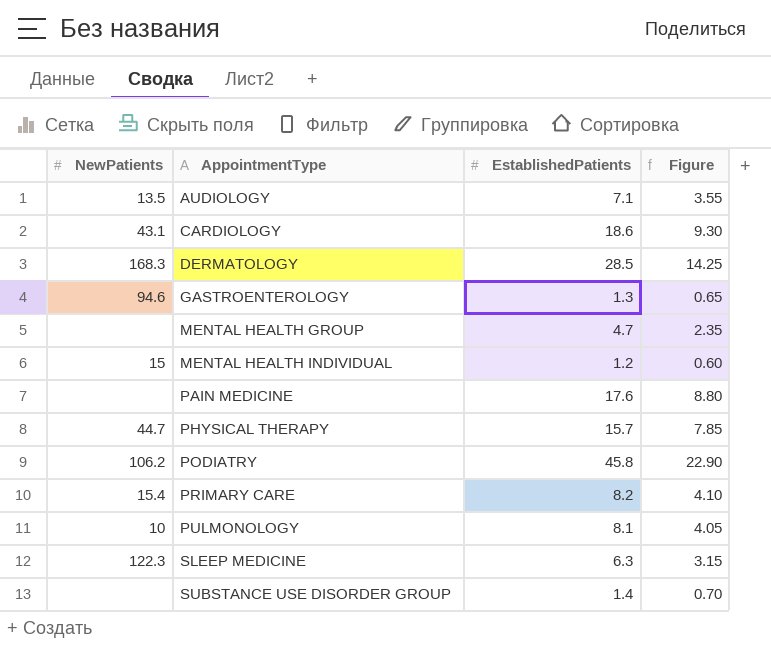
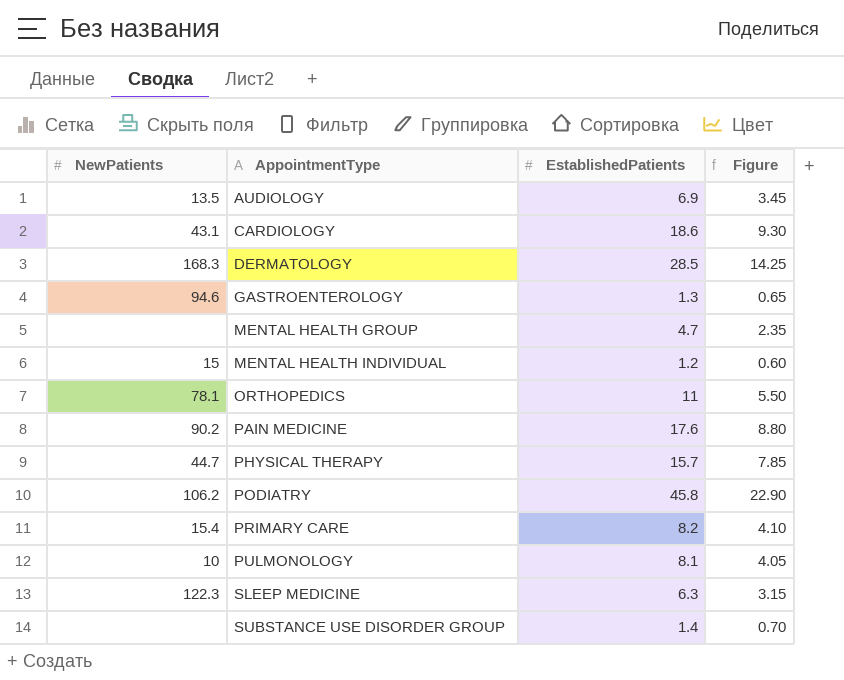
AUDIOLOGY | EstablishedPatients: 7.1 -> 6.9
AUDIOLOGY | Figure: 3.55 -> 3.45
row ORTHOPEDICS: none -> 78.1 | 11 | 5.50
PAIN MEDICINE | NewPatients: none -> 90.2

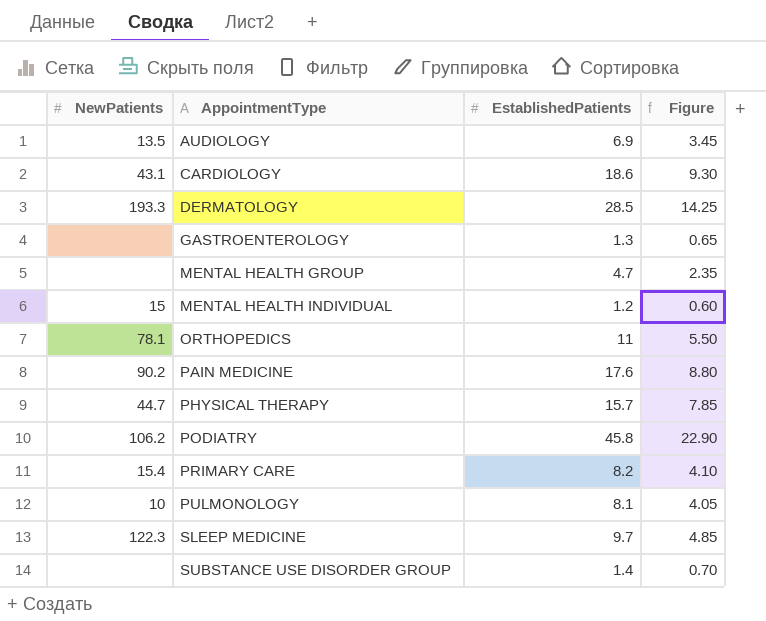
DERMATOLOGY | NewPatients: 168.3 -> 193.3
GASTROENTEROLOGY | NewPatients: 94.6 -> none
SLEEP MEDICINE | EstablishedPatients: 6.3 -> 9.7
SLEEP MEDICINE | Figure: 3.15 -> 4.85

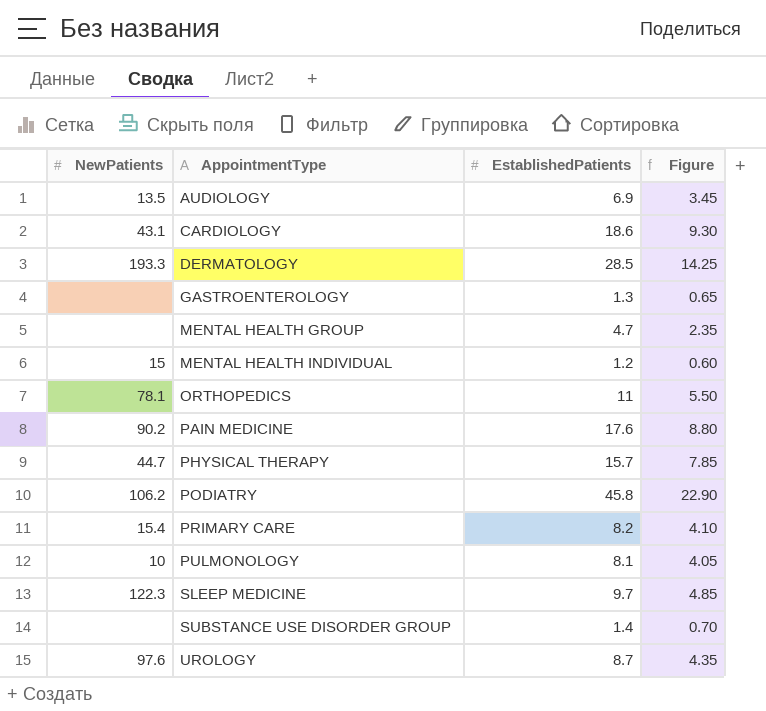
row UROLOGY: none -> 97.6 | 8.7 | 4.35

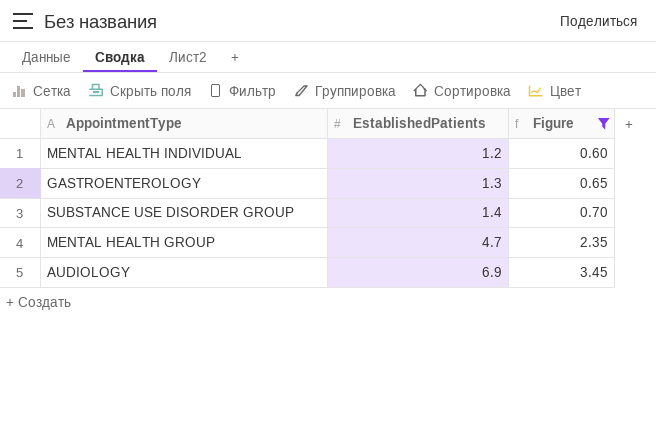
filter: none -> Figure <= 3.45
row order: AppointmentType ascending -> EstablishedPatients ascending
column NewPatients | position: 1 -> none

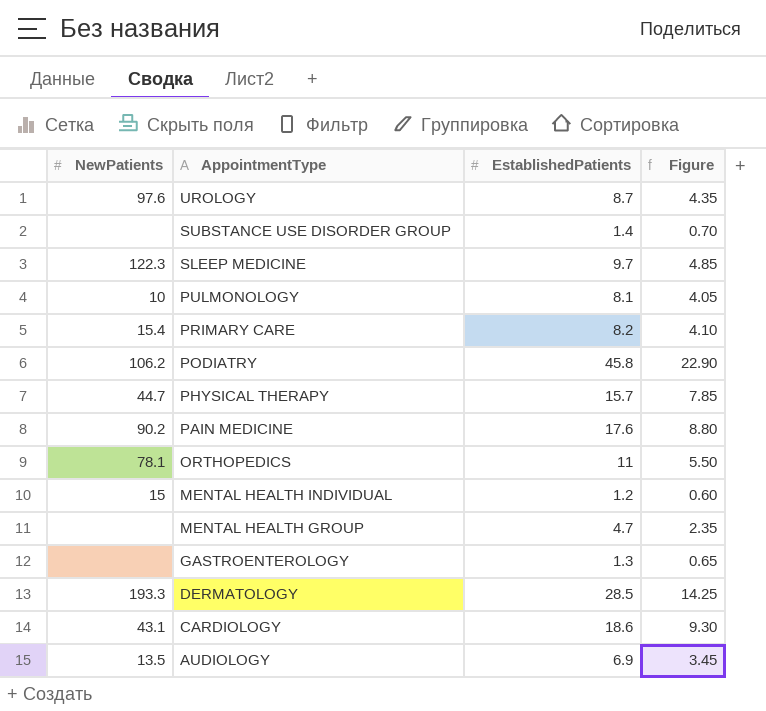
filter: Figure <= 3.45 -> none
row order: EstablishedPatients ascending -> AppointmentType descending
column NewPatients | position: none -> 1

